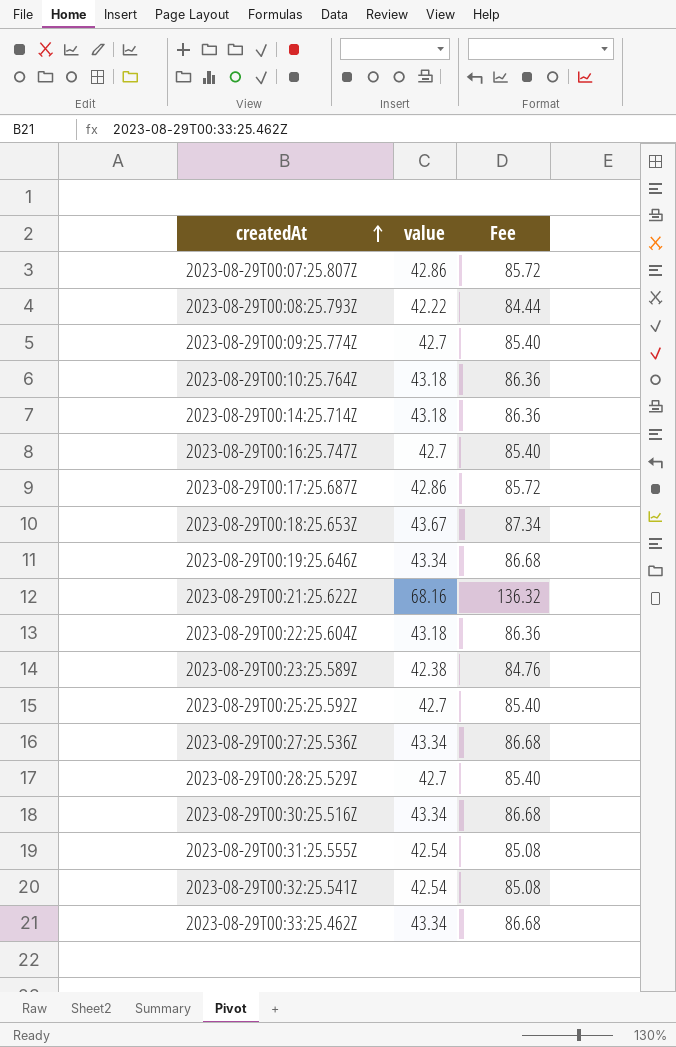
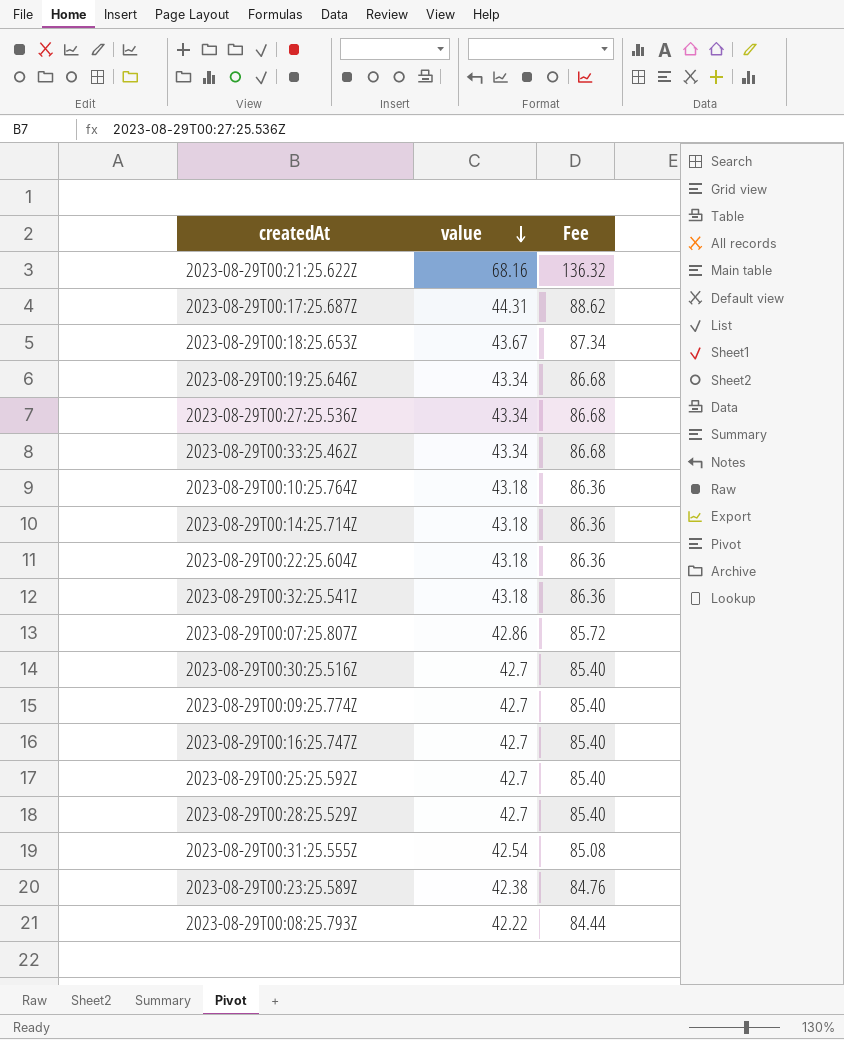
row order: createdAt ascending -> value descending
2023-08-29T00:17:25.687Z | value: 42.86 -> 44.31
2023-08-29T00:17:25.687Z | Fee: 85.72 -> 88.62
2023-08-29T00:32:25.541Z | value: 42.54 -> 43.18
2023-08-29T00:32:25.541Z | Fee: 85.08 -> 86.36
2023-08-29T00:30:25.516Z | value: 43.34 -> 42.7
2023-08-29T00:30:25.516Z | Fee: 86.68 -> 85.40

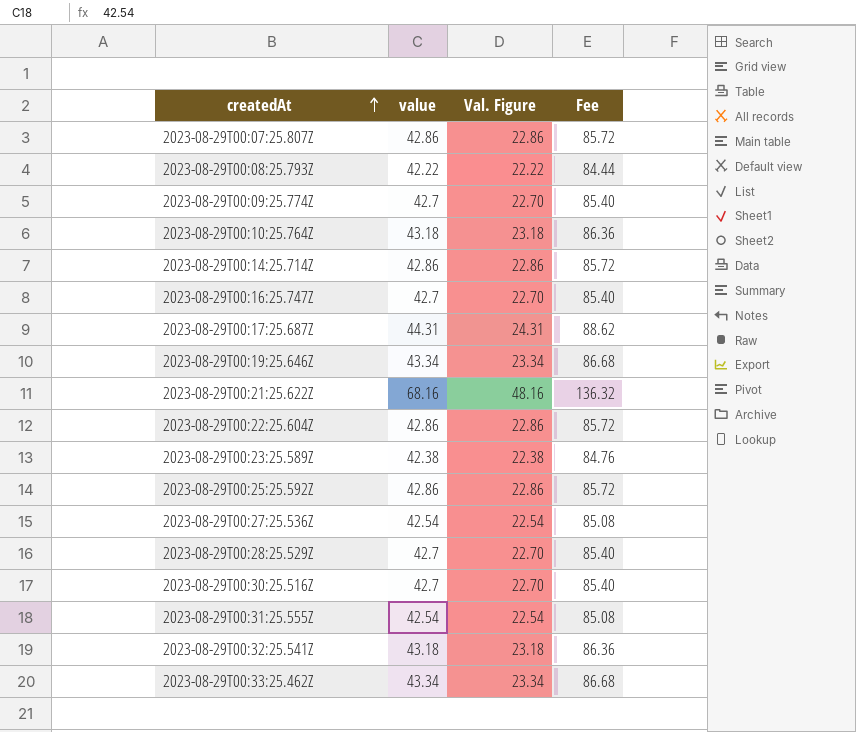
row order: value descending -> createdAt ascending
column Val. Figure | formula: none -> [value] - 20
row 2023-08-29T00:18:25.653Z: 43.67 | 87.34 -> none
2023-08-29T00:14:25.714Z | value: 43.18 -> 42.86
2023-08-29T00:14:25.714Z | Fee: 86.36 -> 85.72
2023-08-29T00:22:25.604Z | value: 43.18 -> 42.86
2023-08-29T00:22:25.604Z | Fee: 86.36 -> 85.72
2023-08-29T00:25:25.592Z | value: 42.7 -> 42.86
2023-08-29T00:25:25.592Z | Fee: 85.40 -> 85.72
2023-08-29T00:27:25.536Z | value: 43.34 -> 42.54
2023-08-29T00:27:25.536Z | Fee: 86.68 -> 85.08

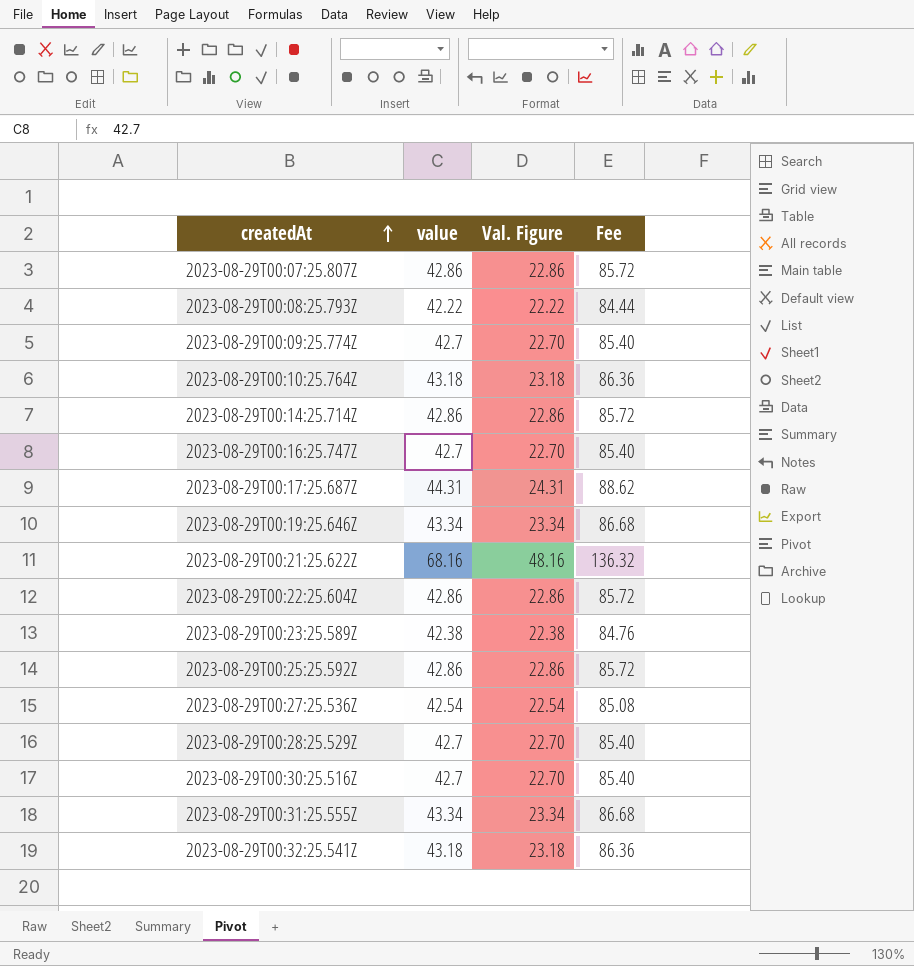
row 2023-08-29T00:33:25.462Z: 43.34 | 23.34 | 86.68 -> none
2023-08-29T00:31:25.555Z | value: 42.54 -> 43.34
2023-08-29T00:31:25.555Z | Val. Figure: 22.54 -> 23.34
2023-08-29T00:31:25.555Z | Fee: 85.08 -> 86.68

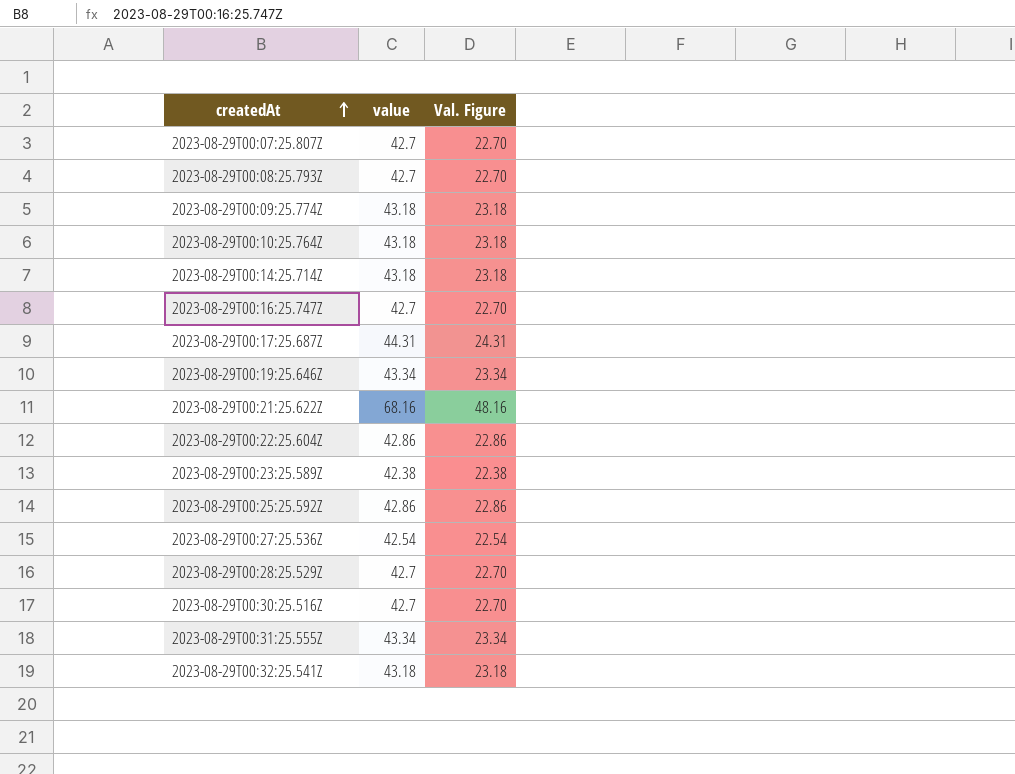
column Fee | formula: [value] * 2 -> none
2023-08-29T00:07:25.807Z | value: 42.86 -> 42.7
2023-08-29T00:07:25.807Z | Val. Figure: 22.86 -> 22.70
2023-08-29T00:08:25.793Z | value: 42.22 -> 42.7
2023-08-29T00:08:25.793Z | Val. Figure: 22.22 -> 22.70
2023-08-29T00:09:25.774Z | value: 42.7 -> 43.18
2023-08-29T00:09:25.774Z | Val. Figure: 22.70 -> 23.18
2023-08-29T00:14:25.714Z | value: 42.86 -> 43.18
2023-08-29T00:14:25.714Z | Val. Figure: 22.86 -> 23.18

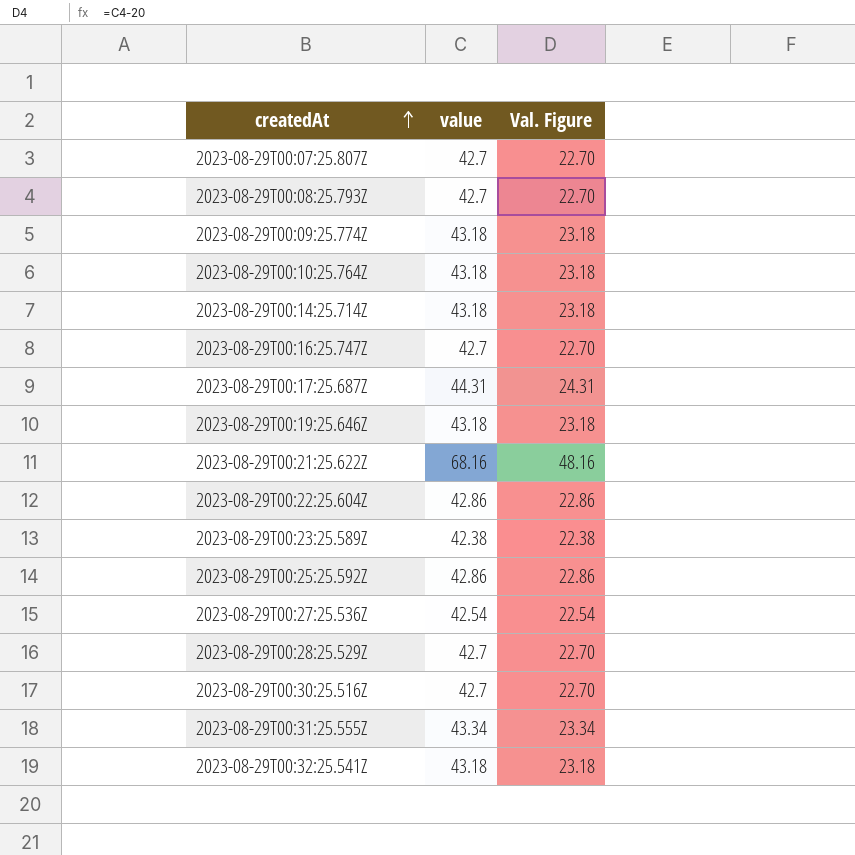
2023-08-29T00:19:25.646Z | value: 43.34 -> 43.18
2023-08-29T00:19:25.646Z | Val. Figure: 23.34 -> 23.18

